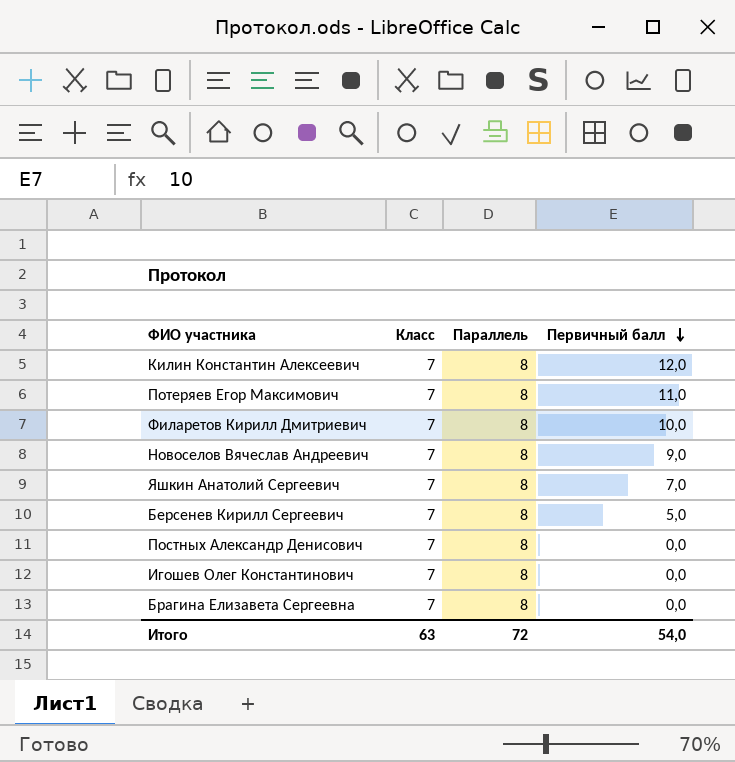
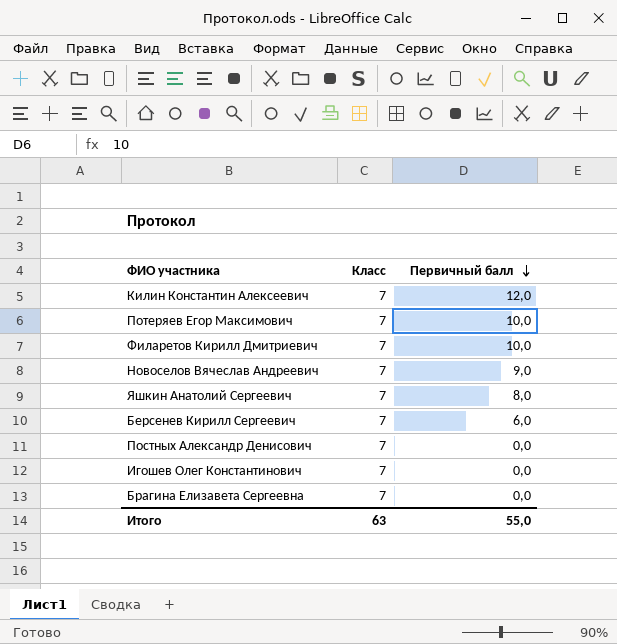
column Параллель | position: 3 -> none
Потеряев Егор Максимович | Первичный балл: 11,0 -> 10,0
Яшкин Анатолий Сергеевич | Первичный балл: 7,0 -> 8,0
Берсенев Кирилл Сергеевич | Первичный балл: 5,0 -> 6,0
Итого | Первичный балл: 54,0 -> 55,0

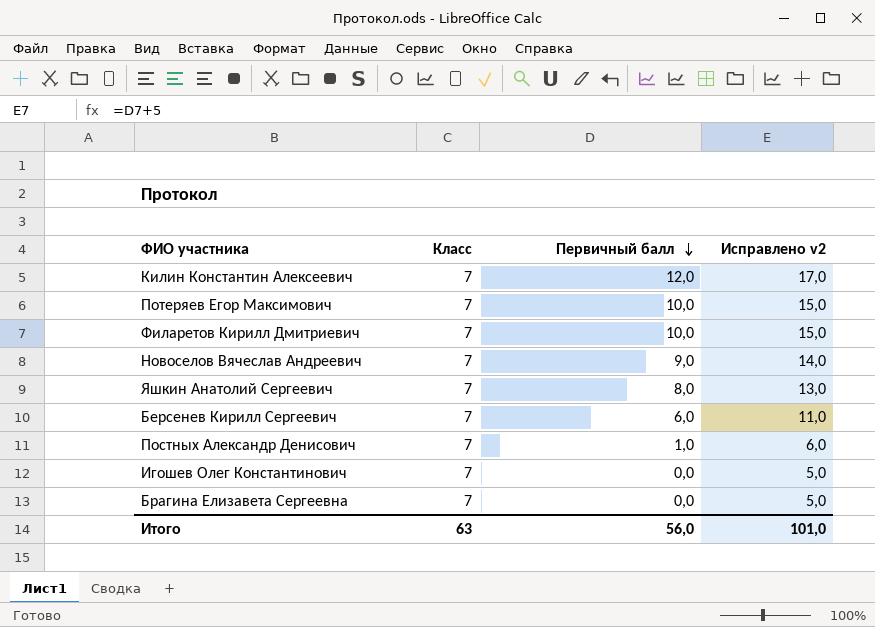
column Исправлено v2 | formula: none -> [Первичный балл] + 5
Постных Александр Денисович | Первичный балл: 0,0 -> 1,0
Итого | Первичный балл: 55,0 -> 56,0

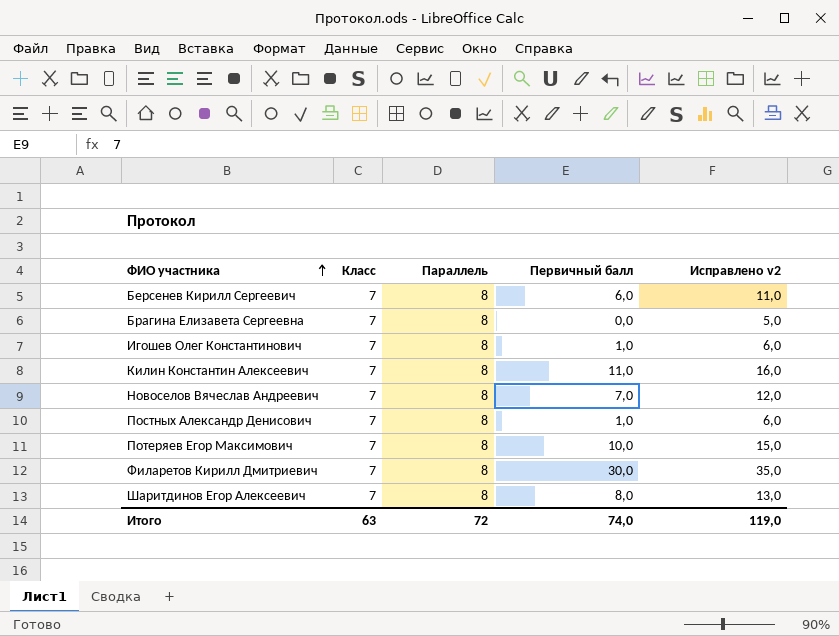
row order: Первичный балл descending -> ФИО участника ascending
column Параллель | position: none -> 3
row Яшкин Анатолий Сергеевич: 7 | 8,0 | 13,0 -> none
Игошев Олег Константинович | Первичный балл: 0,0 -> 1,0
Игошев Олег Константинович | Исправлено v2: 5,0 -> 6,0
Килин Константин Алексеевич | Первичный балл: 12,0 -> 11,0
Килин Константин Алексеевич | Исправлено v2: 17,0 -> 16,0
Новоселов Вячеслав Андреевич | Первичный балл: 9,0 -> 7,0
Новоселов Вячеслав Андреевич | Исправлено v2: 14,0 -> 12,0
Филаретов Кирилл Дмитриевич | Первичный балл: 10,0 -> 30,0
Филаретов Кирилл Дмитриевич | Исправлено v2: 15,0 -> 35,0
row Шаритдинов Егор Алексеевич: none -> 7 | 8 | 8,0 | 13,0
Итого | Первичный балл: 56,0 -> 74,0
Итого | Исправлено v2: 101,0 -> 119,0

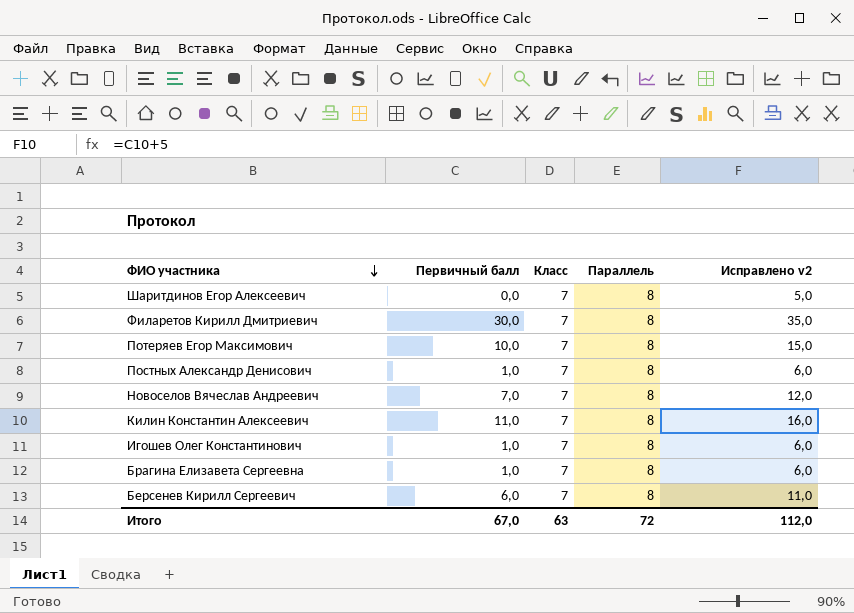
row order: ФИО участника ascending -> ФИО участника descending
column Первичный балл | position: 4 -> 2
Шаритдинов Егор Алексеевич | Первичный балл: 8,0 -> 0,0
Шаритдинов Егор Алексеевич | Исправлено v2: 13,0 -> 5,0
Брагина Елизавета Сергеевна | Первичный балл: 0,0 -> 1,0
Брагина Елизавета Сергеевна | Исправлено v2: 5,0 -> 6,0
Итого | Первичный балл: 74,0 -> 67,0
Итого | Исправлено v2: 119,0 -> 112,0

